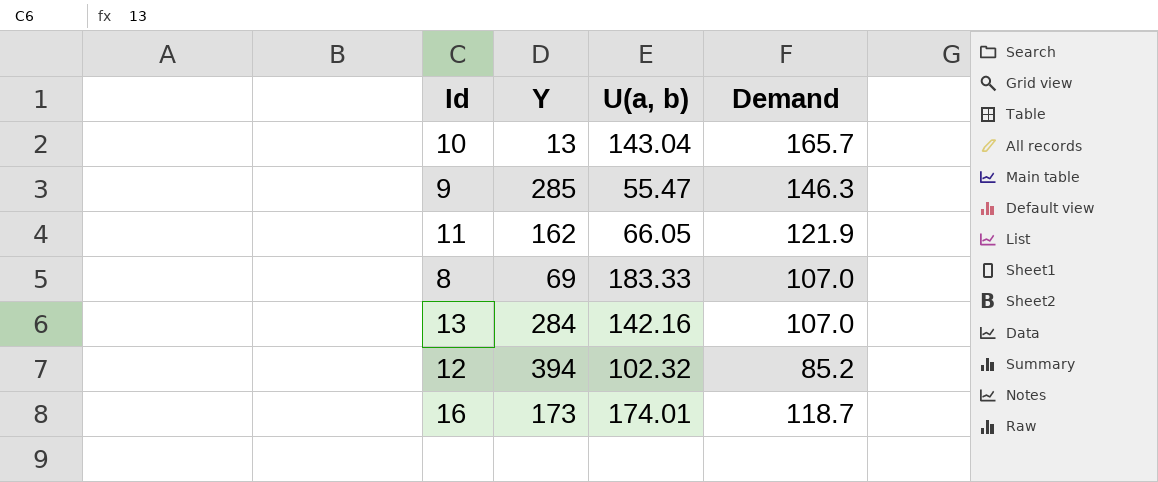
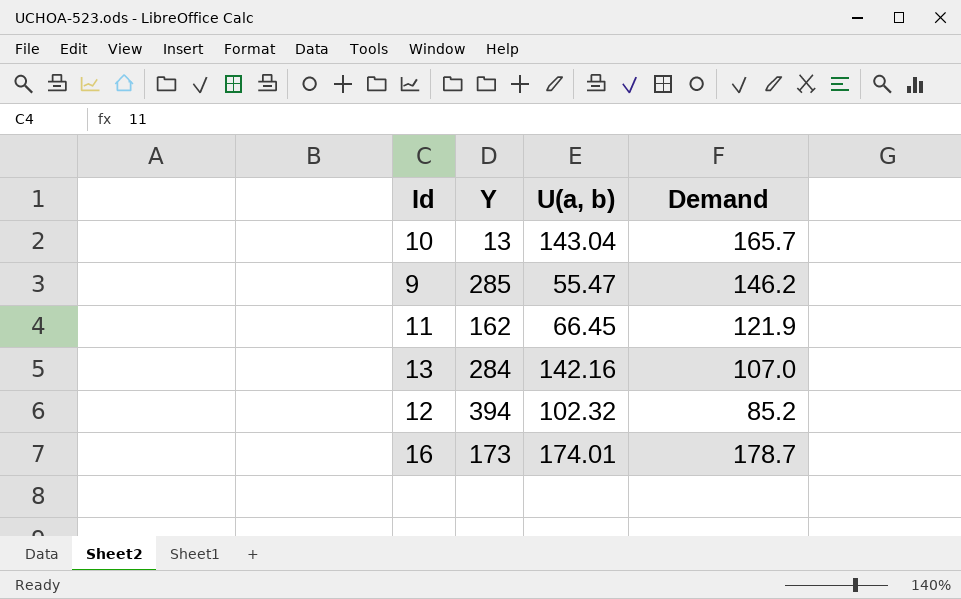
row 8: 69 | 183.33 | 107.0 -> none
9 | Demand: 146.3 -> 146.2
11 | U(a, b): 66.05 -> 66.45
16 | Demand: 118.7 -> 178.7

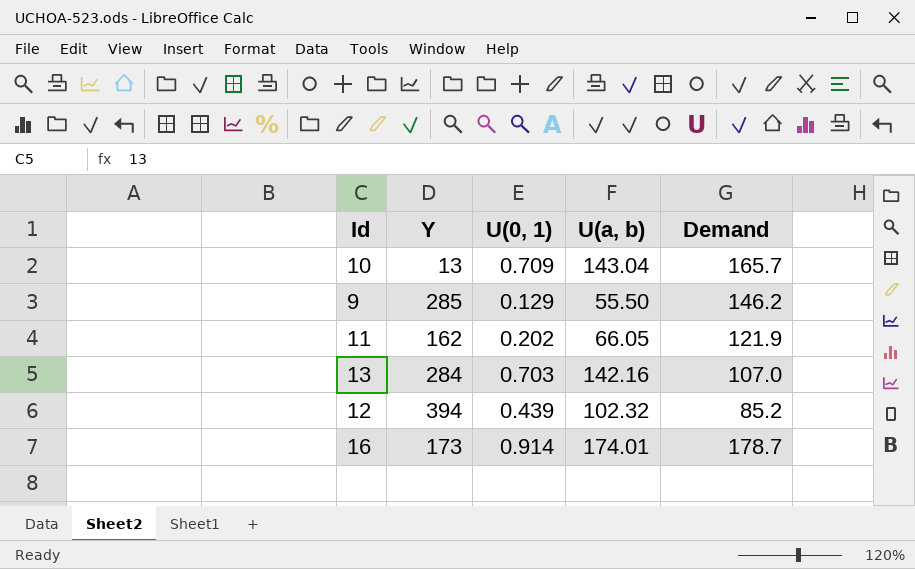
column U(0, 1) | position: none -> 3
9 | U(a, b): 55.47 -> 55.50
11 | U(a, b): 66.45 -> 66.05

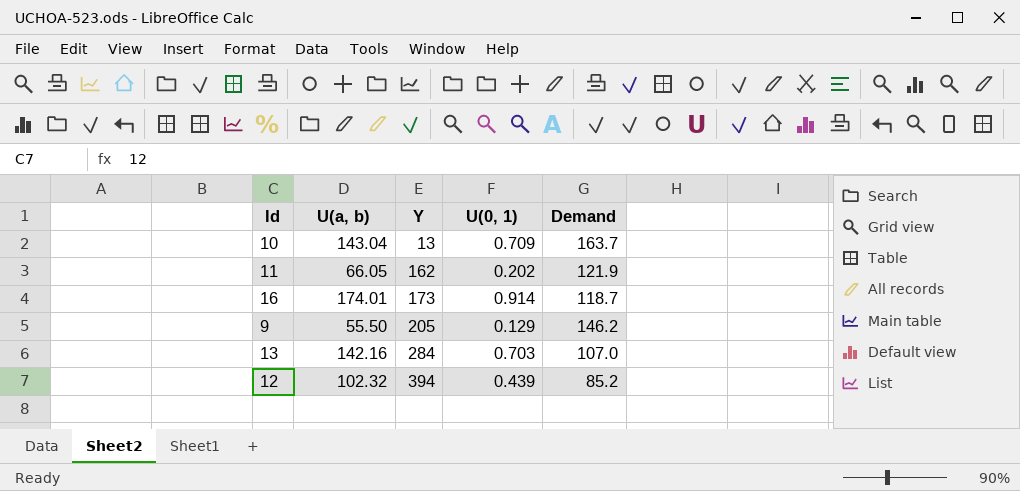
row order: none -> Y ascending
column U(a, b) | position: 4 -> 2
10 | Demand: 165.7 -> 163.7
16 | Demand: 178.7 -> 118.7
9 | Y: 285 -> 205

